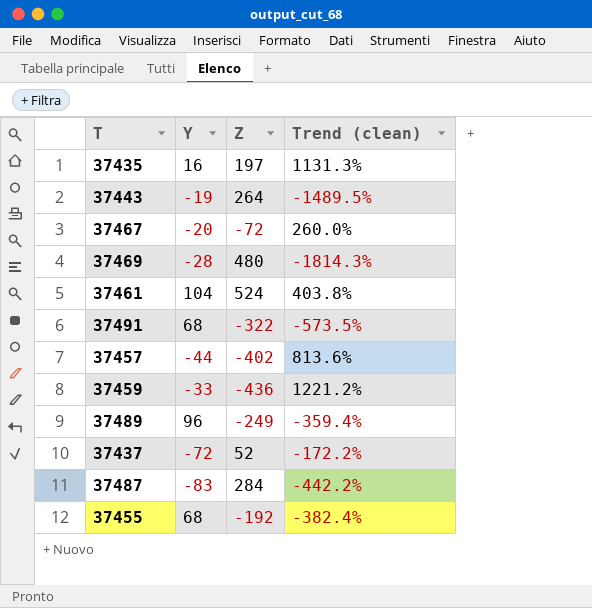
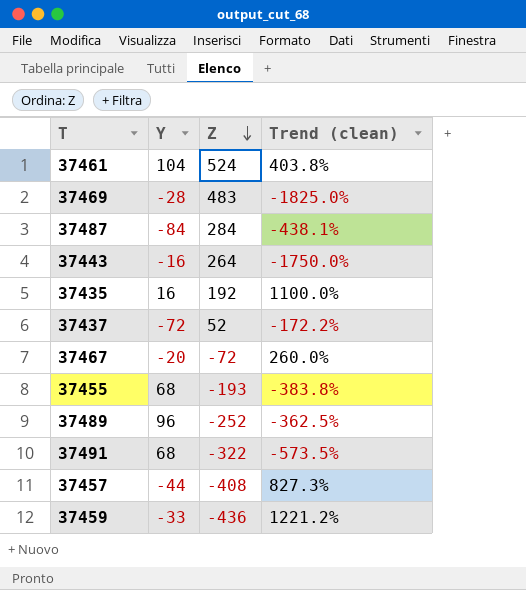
row order: none -> Z descending
37469 | Z: 480 -> 483
37469 | Trend (clean): -1814.3% -> -1825.0%
37487 | Y: -83 -> -84
37487 | Trend (clean): -442.2% -> -438.1%
37443 | Y: -19 -> -16
37443 | Trend (clean): -1489.5% -> -1750.0%
37435 | Z: 197 -> 192
37435 | Trend (clean): 1131.3% -> 1100.0%
37455 | Z: -192 -> -193
37455 | Trend (clean): -382.4% -> -383.8%
37489 | Z: -249 -> -252
37489 | Trend (clean): -359.4% -> -362.5%
37457 | Z: -402 -> -408
37457 | Trend (clean): 813.6% -> 827.3%

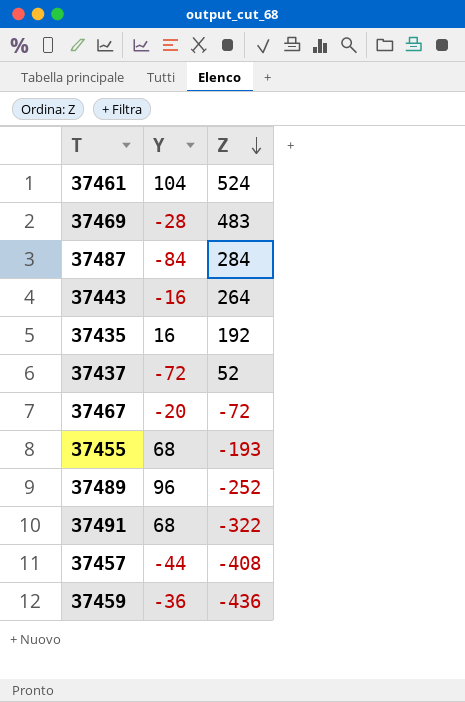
column Trend (clean) | formula: ([Z] - [Y]) / [Y] -> none
37459 | Y: -33 -> -36

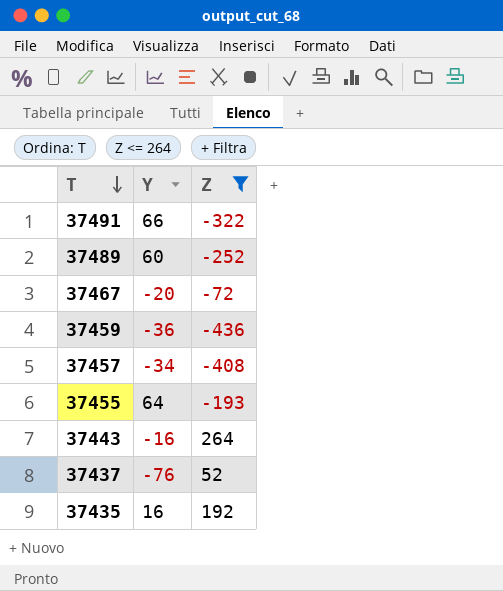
filter: none -> Z <= 264
row order: Z descending -> T descending
37491 | Y: 68 -> 66
37489 | Y: 96 -> 60
37457 | Y: -44 -> -34
37455 | Y: 68 -> 64
37437 | Y: -72 -> -76

